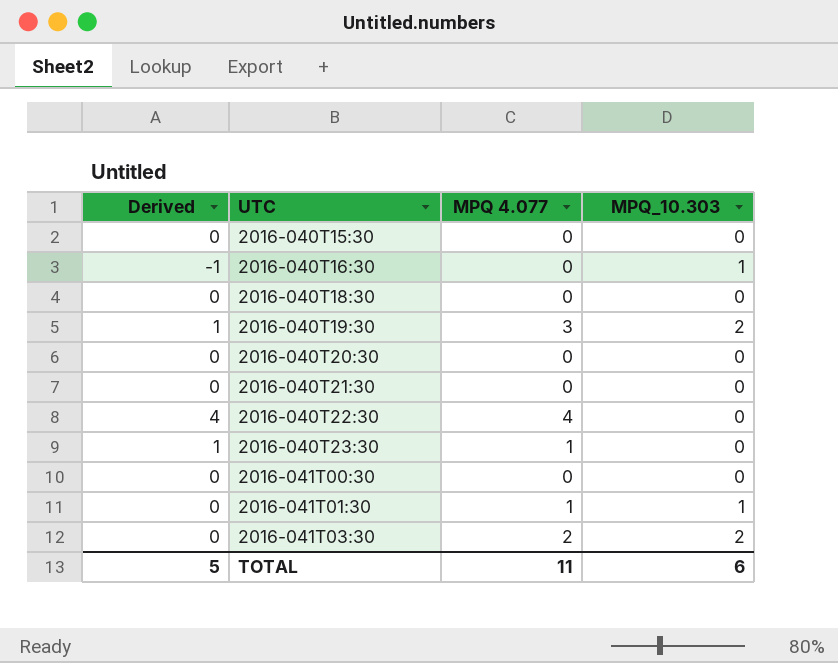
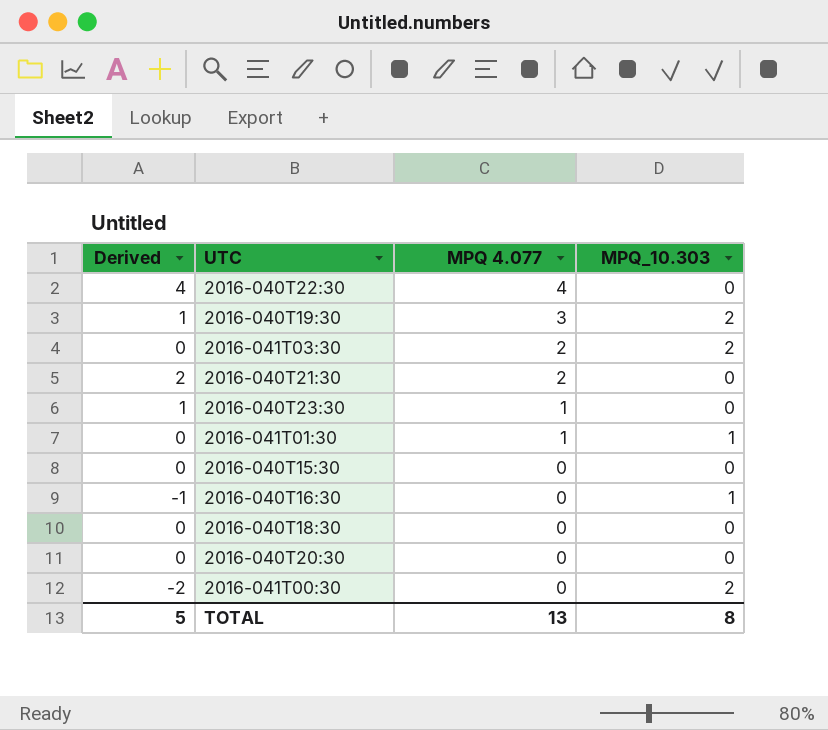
row order: UTC ascending -> MPQ 4.077 descending
2016-040T21:30 | Derived: 0 -> 2
2016-040T21:30 | MPQ 4.077: 0 -> 2
2016-041T00:30 | Derived: 0 -> -2
2016-041T00:30 | MPQ_10.303: 0 -> 2
TOTAL | MPQ 4.077: 11 -> 13
TOTAL | MPQ_10.303: 6 -> 8

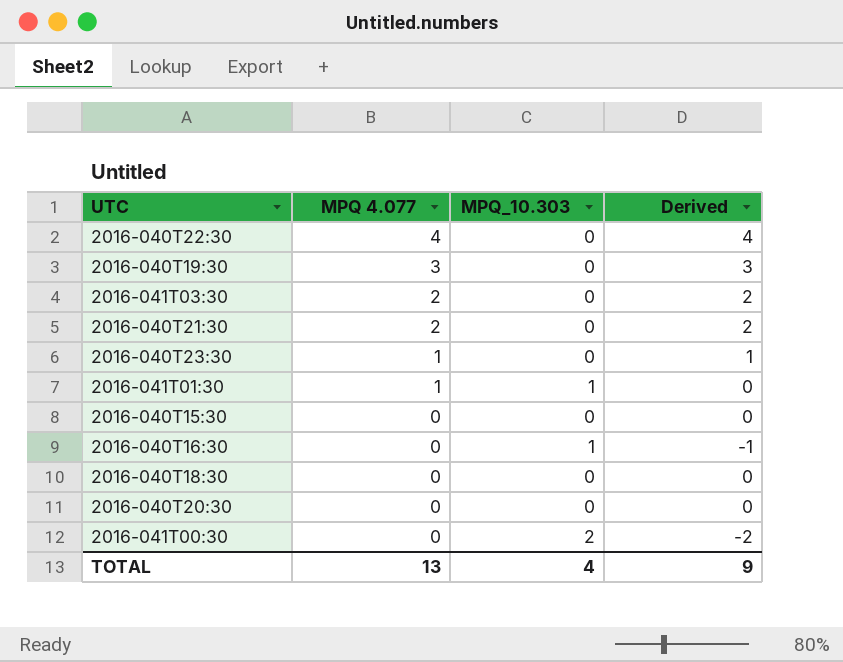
column Derived | position: 1 -> 4
2016-040T19:30 | MPQ_10.303: 2 -> 0
2016-040T19:30 | Derived: 1 -> 3
2016-041T03:30 | MPQ_10.303: 2 -> 0
2016-041T03:30 | Derived: 0 -> 2
TOTAL | MPQ_10.303: 8 -> 4
TOTAL | Derived: 5 -> 9

